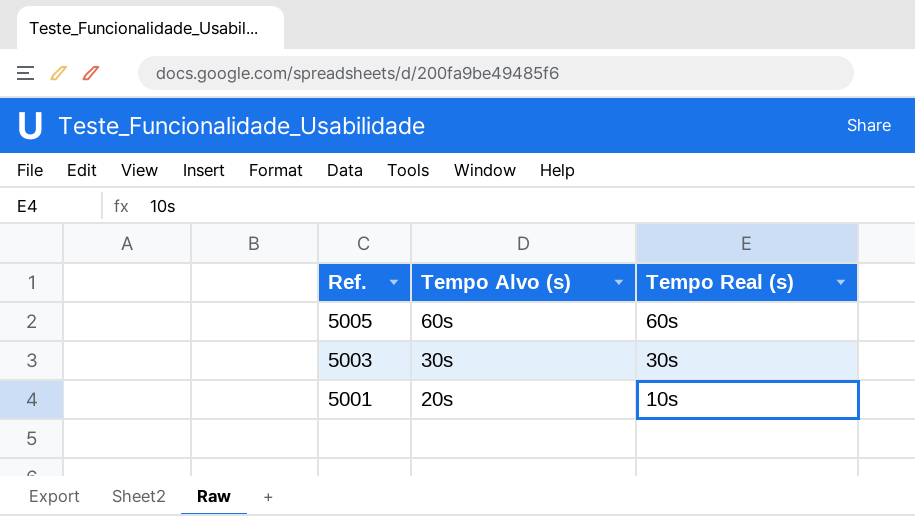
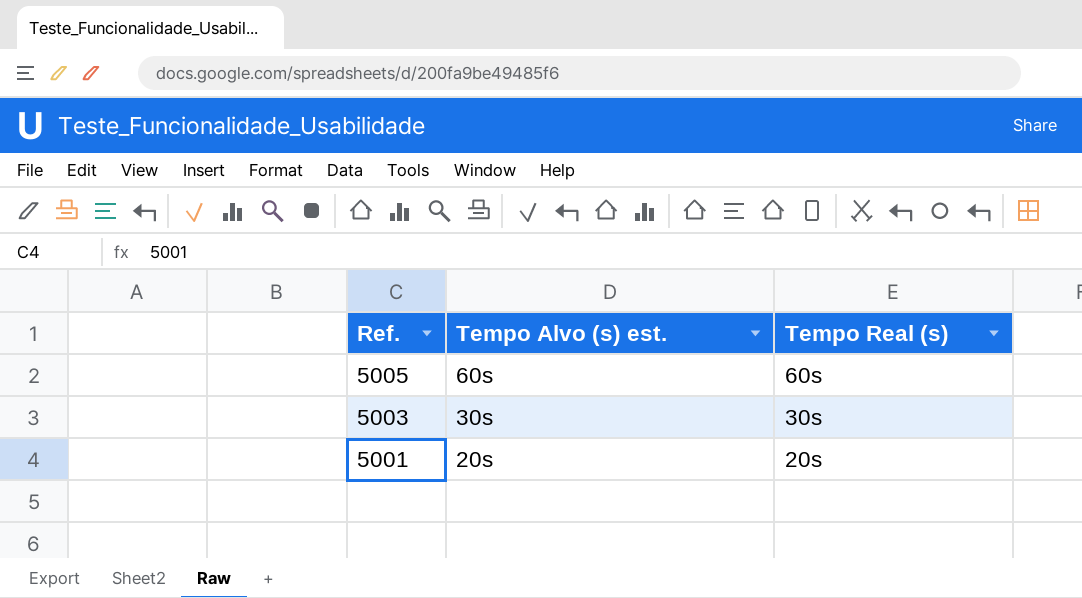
column name: Tempo Alvo (s) -> Tempo Alvo (s) est.
5001 | Tempo Real (s): 10s -> 20s

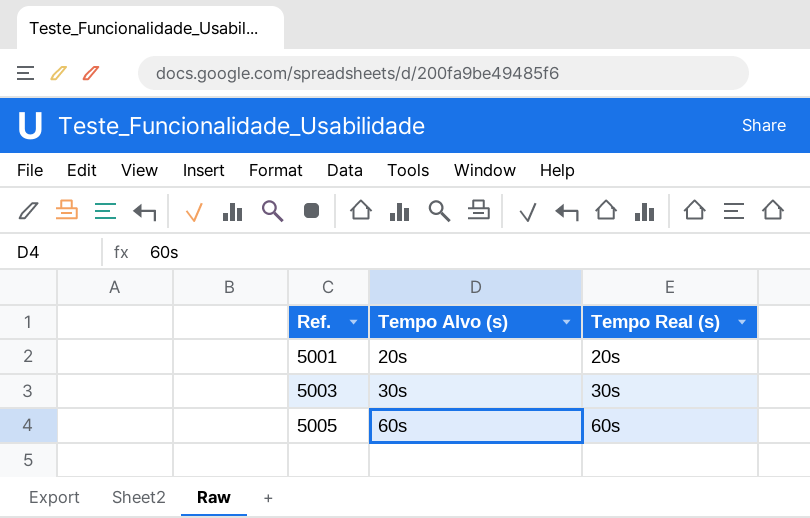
row order: Ref. descending -> Ref. ascending
column name: Tempo Alvo (s) est. -> Tempo Alvo (s)

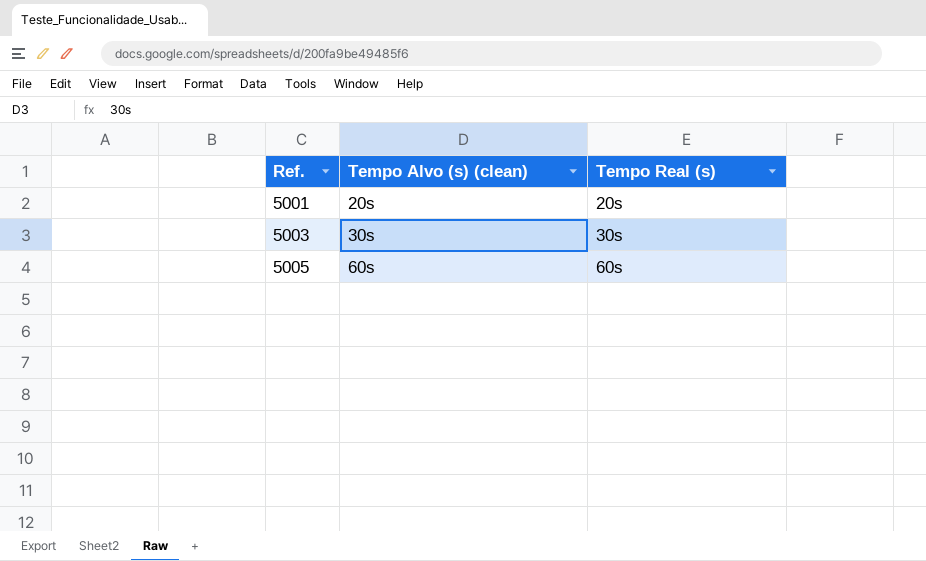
column name: Tempo Alvo (s) -> Tempo Alvo (s) (clean)

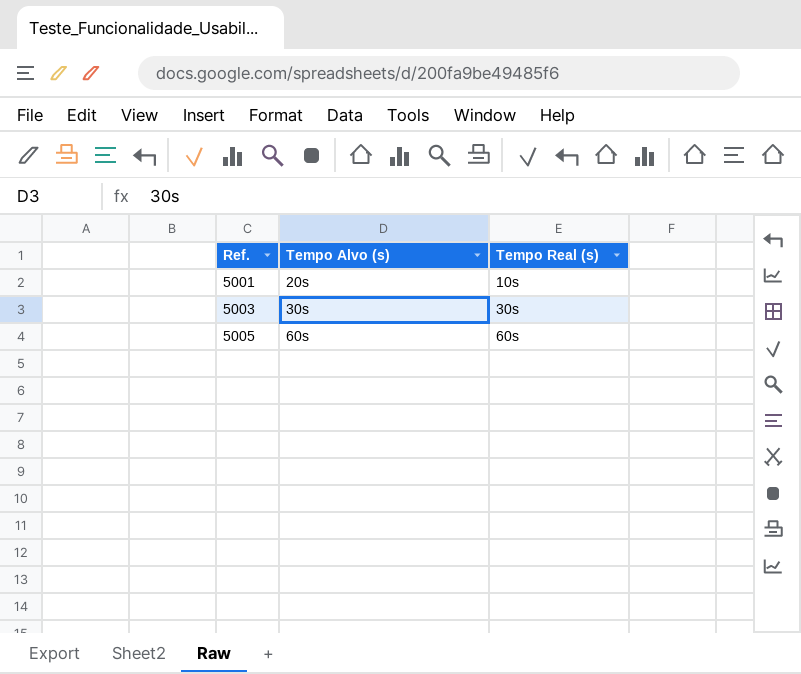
column name: Tempo Alvo (s) (clean) -> Tempo Alvo (s)
5001 | Tempo Real (s): 20s -> 10s

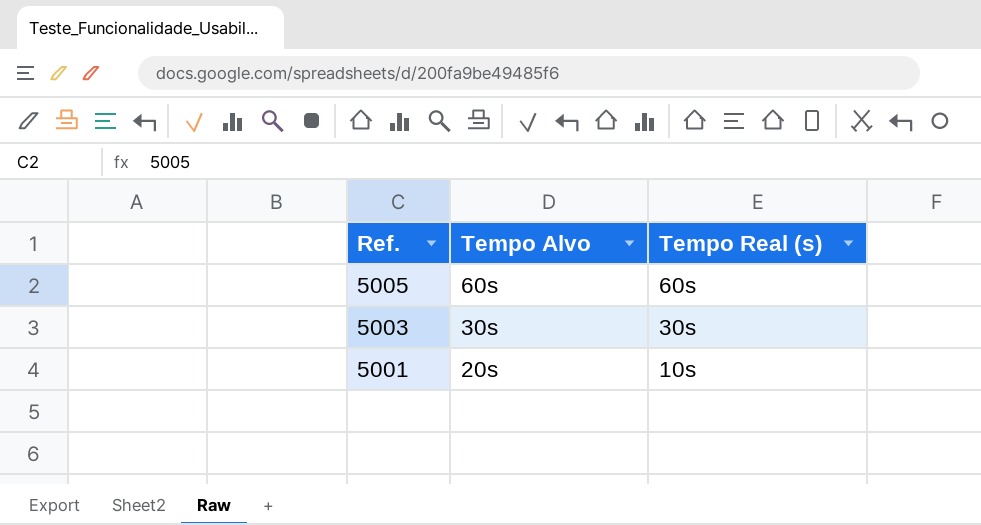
row order: Ref. ascending -> Ref. descending
column name: Tempo Alvo (s) -> Tempo Alvo

